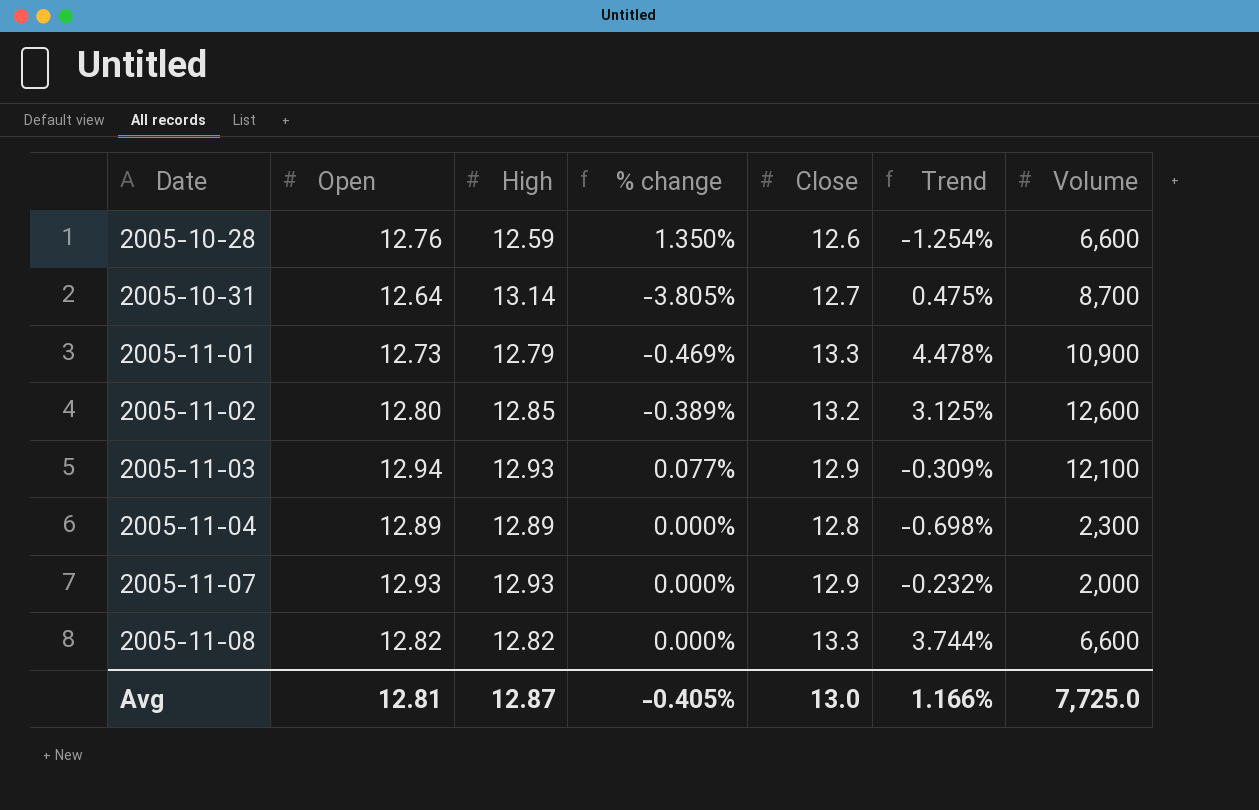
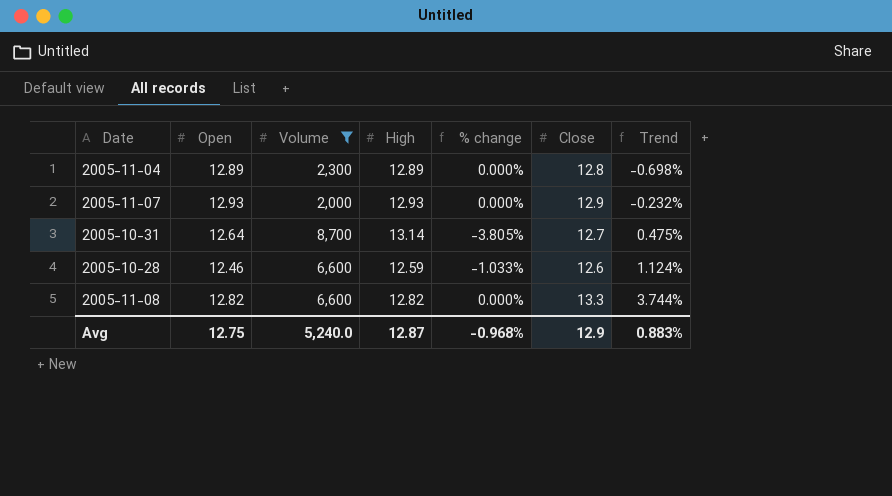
filter: none -> Volume <= 8,700
row order: Date ascending -> Trend ascending
column Volume | position: 7 -> 3
2005-10-28 | Open: 12.76 -> 12.46
2005-10-28 | % change: 1.350% -> -1.033%
2005-10-28 | Trend: -1.254% -> 1.124%
Avg | Open: 12.81 -> 12.75
Avg | Volume: 7,725.0 -> 5,240.0
Avg | % change: -0.405% -> -0.968%
Avg | Close: 13.0 -> 12.9
Avg | Trend: 1.166% -> 0.883%

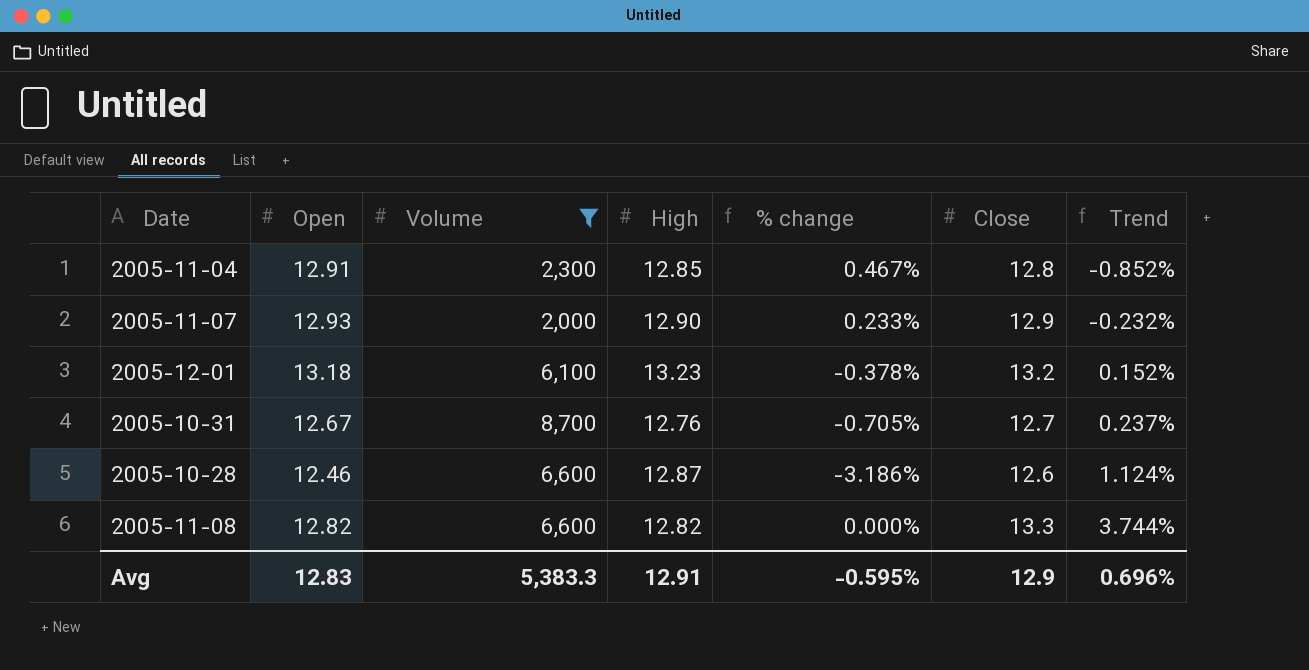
2005-11-04 | Open: 12.89 -> 12.91
2005-11-04 | High: 12.89 -> 12.85
2005-11-04 | % change: 0.000% -> 0.467%
2005-11-04 | Trend: -0.698% -> -0.852%
2005-11-07 | High: 12.93 -> 12.90
2005-11-07 | % change: 0.000% -> 0.233%
row 2005-12-01: none -> 13.18 | 6,100 | 13.23 | -0.378% | 13.2 | 0.152%
2005-10-31 | Open: 12.64 -> 12.67
2005-10-31 | High: 13.14 -> 12.76
2005-10-31 | % change: -3.805% -> -0.705%
2005-10-31 | Trend: 0.475% -> 0.237%
2005-10-28 | High: 12.59 -> 12.87
2005-10-28 | % change: -1.033% -> -3.186%
Avg | Open: 12.75 -> 12.83
Avg | Volume: 5,240.0 -> 5,383.3
Avg | High: 12.87 -> 12.91
Avg | % change: -0.968% -> -0.595%
Avg | Trend: 0.883% -> 0.696%

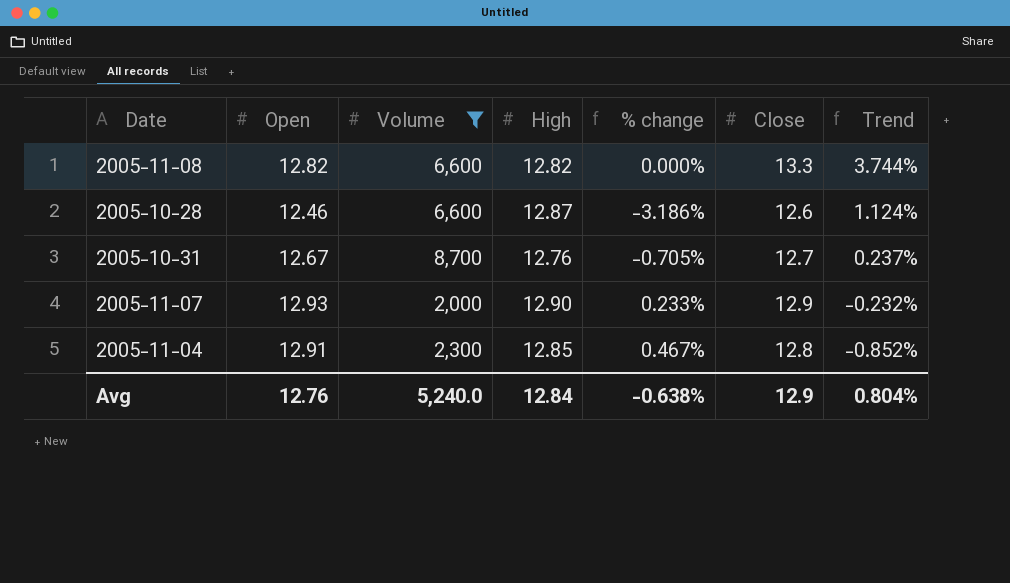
row order: Trend ascending -> Trend descending
row 2005-12-01: 13.18 | 6,100 | 13.23 | -0.378% | 13.2 | 0.152% -> none
Avg | Open: 12.83 -> 12.76
Avg | Volume: 5,383.3 -> 5,240.0
Avg | High: 12.91 -> 12.84
Avg | % change: -0.595% -> -0.638%
Avg | Trend: 0.696% -> 0.804%

